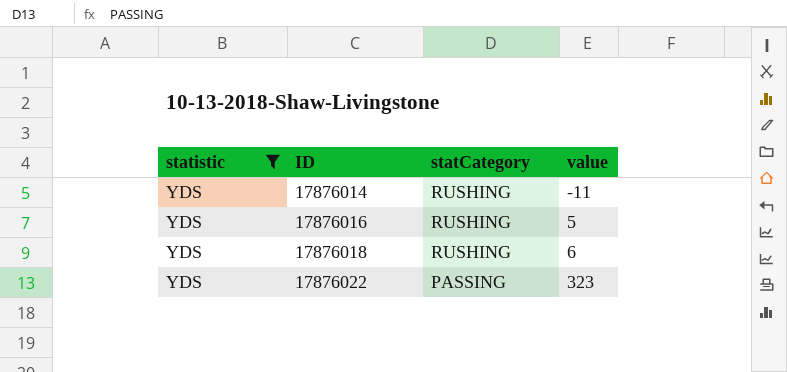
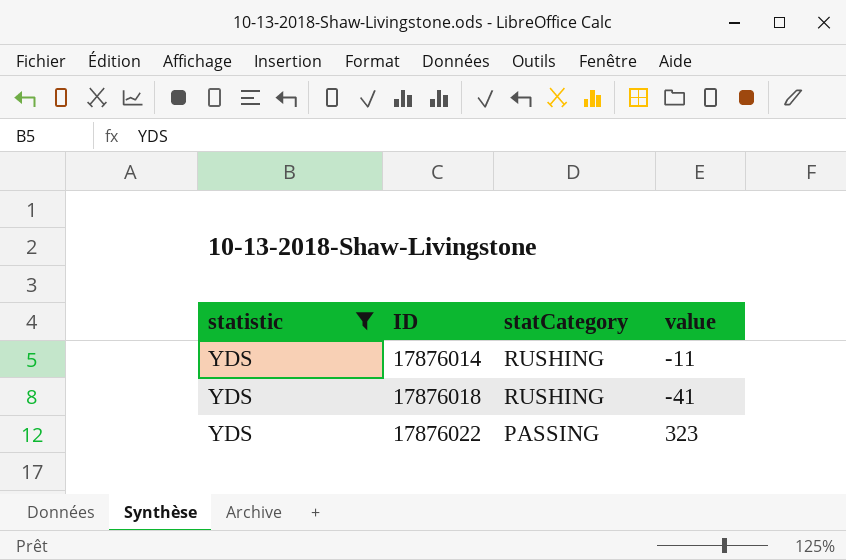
row 17876016: YDS | RUSHING | 5 -> none
17876018 | value: 6 -> -41

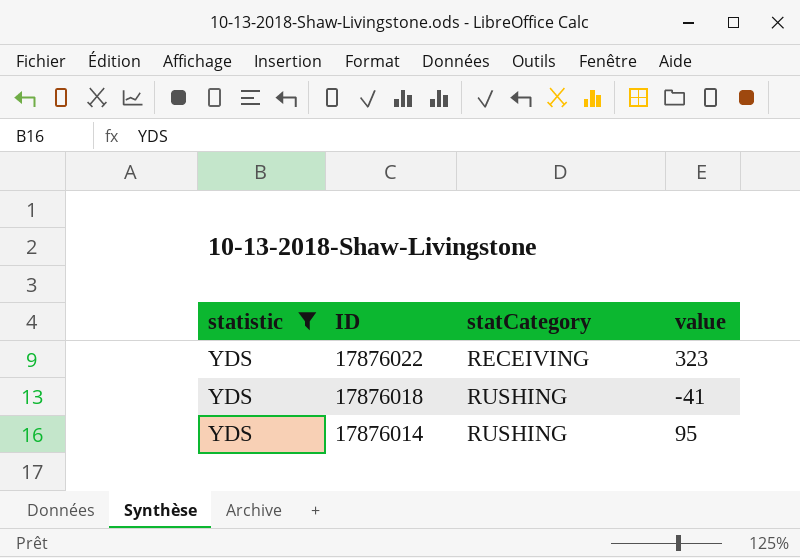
row order: ID ascending -> ID descending
17876022 | statCategory: PASSING -> RECEIVING
17876014 | value: -11 -> 95

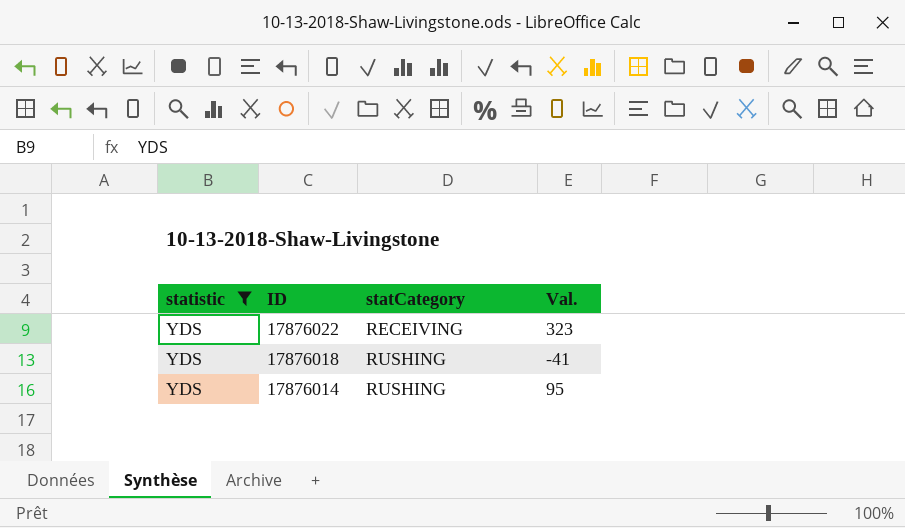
column name: value -> Val.

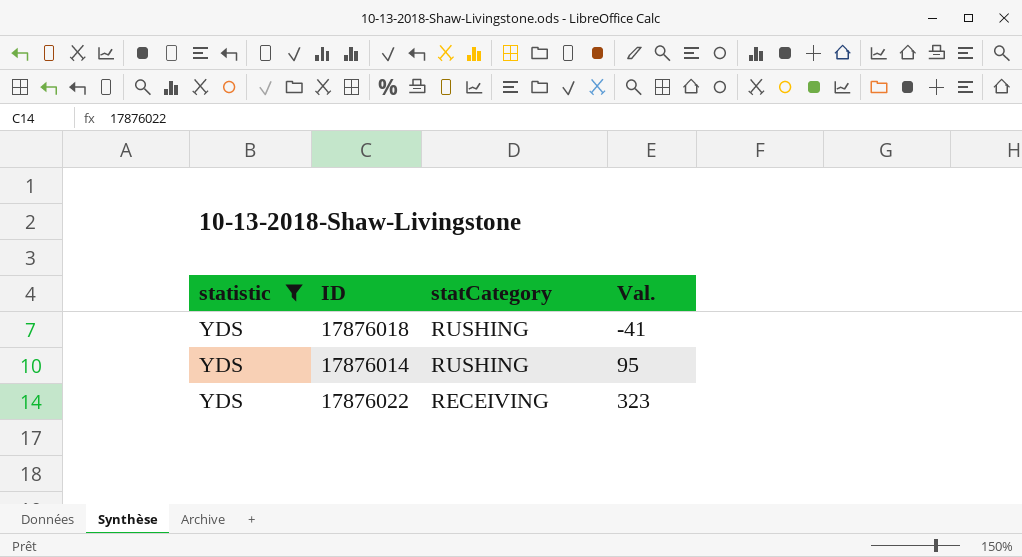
row order: ID descending -> statCategory descending

